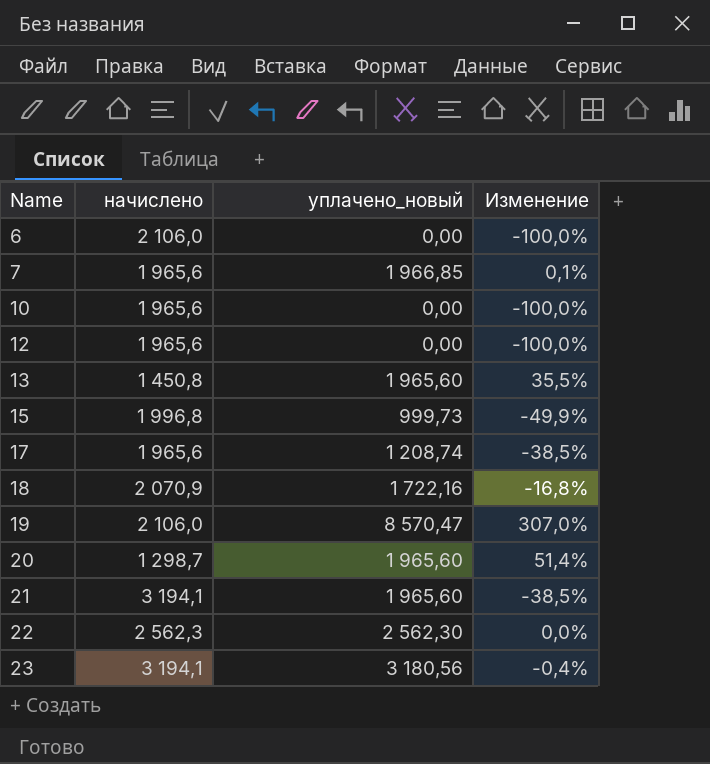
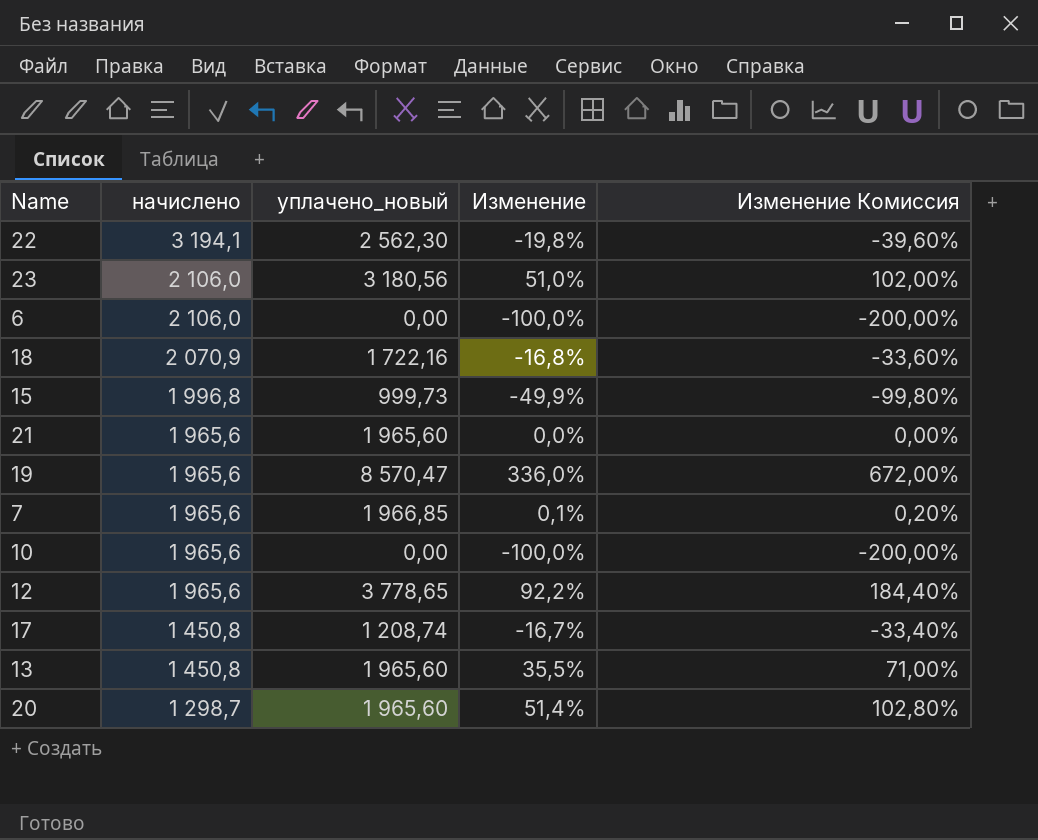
row order: Name ascending -> начислено descending
column Изменение Комиссия | formula: none -> [Изменение] * 2
22 | начислено: 2 562,3 -> 3 194,1
22 | Изменение: 0,0% -> -19,8%
23 | начислено: 3 194,1 -> 2 106,0
23 | Изменение: -0,4% -> 51,0%
21 | начислено: 3 194,1 -> 1 965,6
21 | Изменение: -38,5% -> 0,0%
19 | начислено: 2 106,0 -> 1 965,6
19 | Изменение: 307,0% -> 336,0%
12 | уплачено_новый: 0,00 -> 3 778,65
12 | Изменение: -100,0% -> 92,2%
17 | начислено: 1 965,6 -> 1 450,8
17 | Изменение: -38,5% -> -16,7%

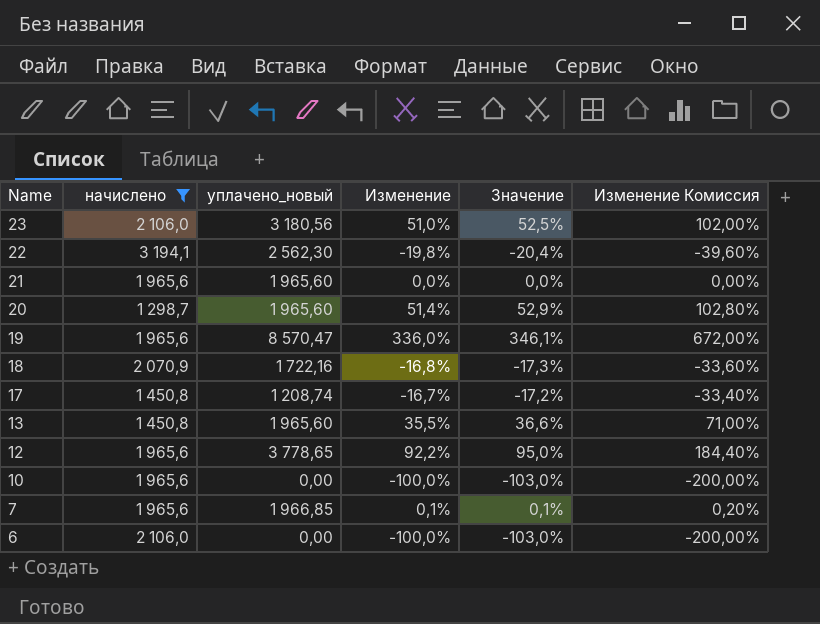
filter: none -> начислено != 1 996,8
row order: начислено descending -> Name descending
column Значение | formula: none -> [Изменение] * 1,03

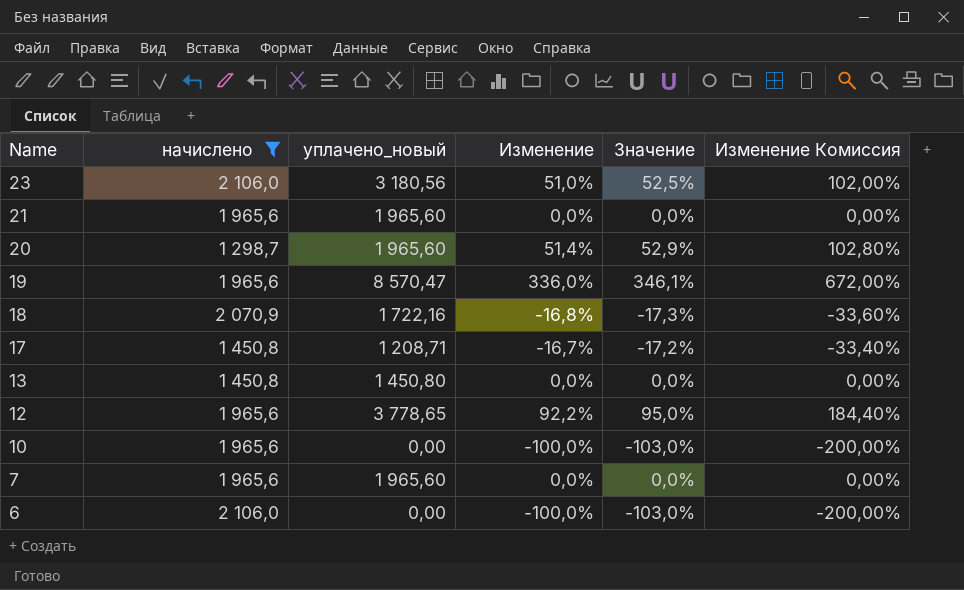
row 22: 3 194,1 | 2 562,30 | -19,8% | -20,4% | -39,60% -> none
17 | уплачено_новый: 1 208,74 -> 1 208,71
13 | уплачено_новый: 1 965,60 -> 1 450,80
13 | Изменение: 35,5% -> 0,0%
13 | Значение: 36,6% -> 0,0%
13 | Изменение Комиссия: 71,00% -> 0,00%
7 | уплачено_новый: 1 966,85 -> 1 965,60
7 | Изменение: 0,1% -> 0,0%
7 | Значение: 0,1% -> 0,0%
7 | Изменение Комиссия: 0,20% -> 0,00%

